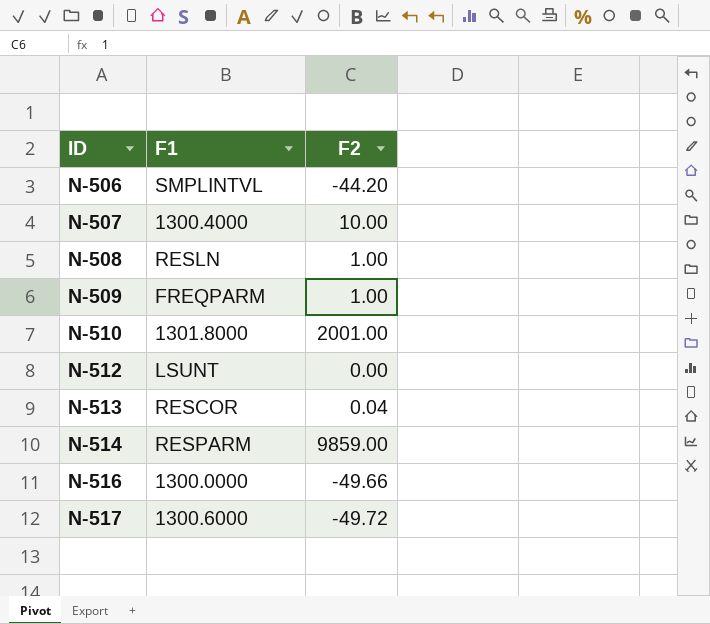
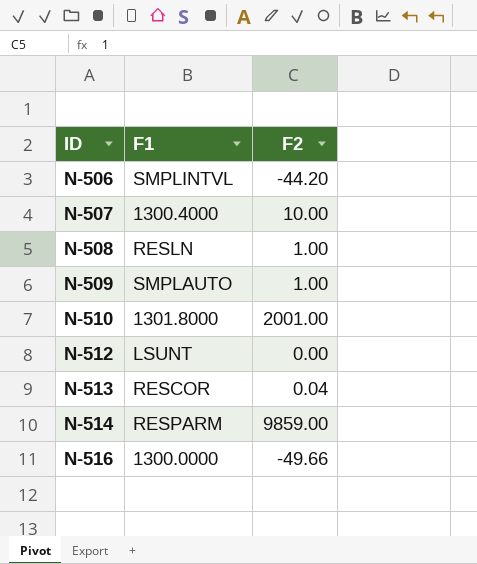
row N-517: 1300.6000 | -49.72 -> none
N-509 | F1: FREQPARM -> SMPLAUTO

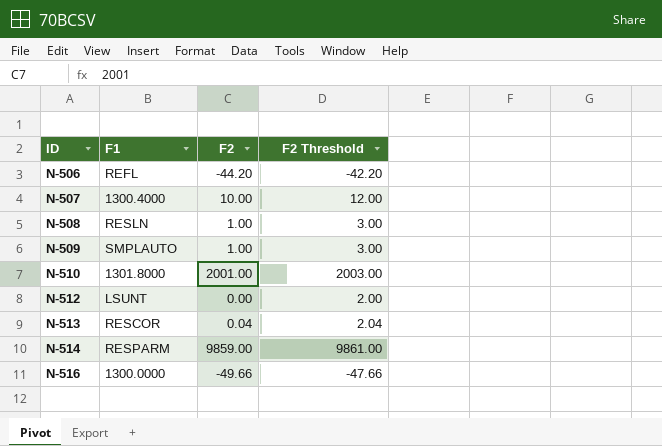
column F2 Threshold | formula: none -> [F2] + 2
N-506 | F1: SMPLINTVL -> REFL

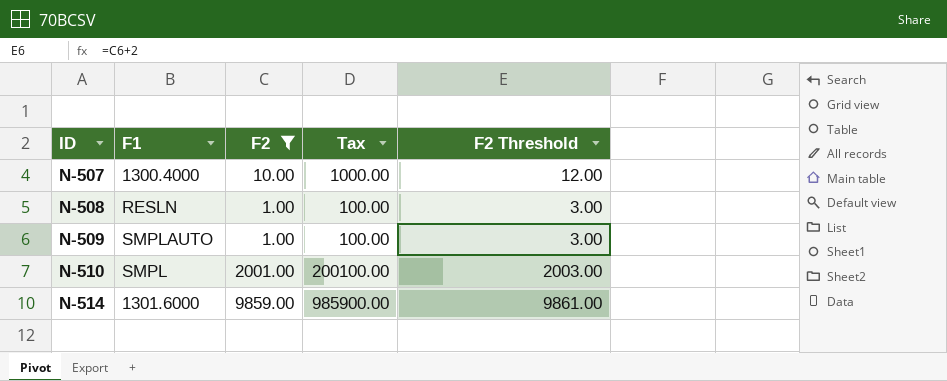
filter: none -> F2 >= 1.00
column Tax | formula: none -> [F2] * 100
N-510 | F1: 1301.8000 -> SMPL
N-514 | F1: RESPARM -> 1301.6000

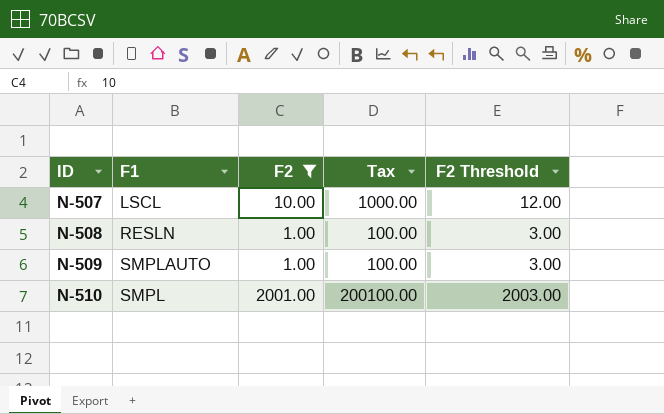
row N-514: 1301.6000 | 9859.00 | 985900.00 | 9861.00 -> none
N-507 | F1: 1300.4000 -> LSCL

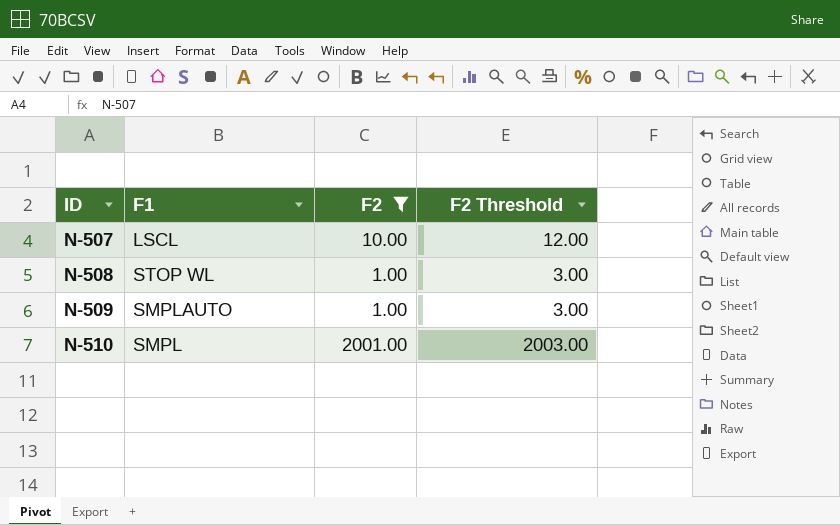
column Tax | formula: [F2] * 100 -> none
N-508 | F1: RESLN -> STOP WL

